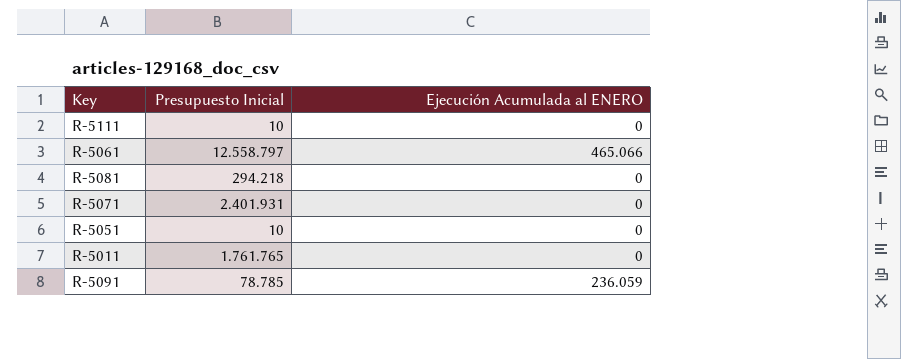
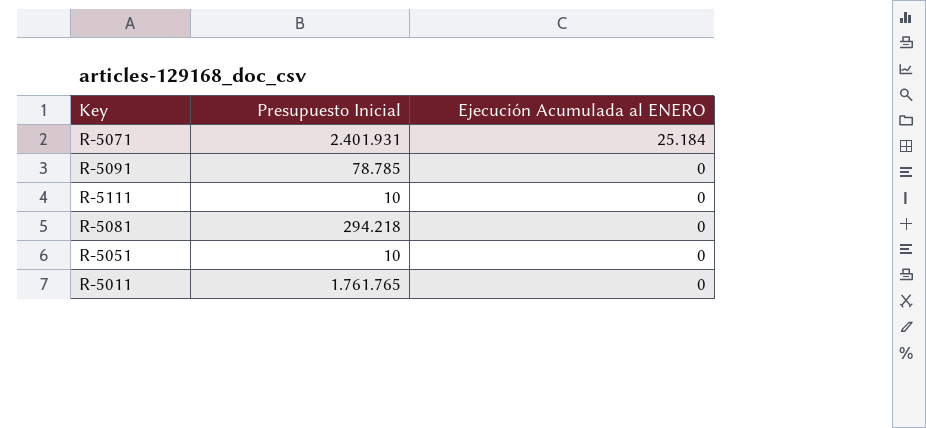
row order: none -> Ejecución Acumulada al ENERO descending
row R-5061: 12.558.797 | 465.066 -> none
R-5071 | Ejecución Acumulada al ENERO: 0 -> 25.184
R-5091 | Ejecución Acumulada al ENERO: 236.059 -> 0

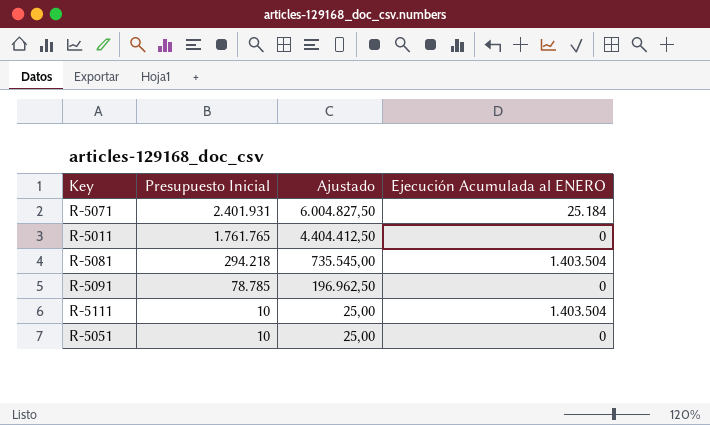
row order: Ejecución Acumulada al ENERO descending -> Presupuesto Inicial descending
column Ajustado | formula: none -> [Presupuesto Inicial] * 2,5
R-5081 | Ejecución Acumulada al ENERO: 0 -> 1.403.504
R-5111 | Ejecución Acumulada al ENERO: 0 -> 1.403.504

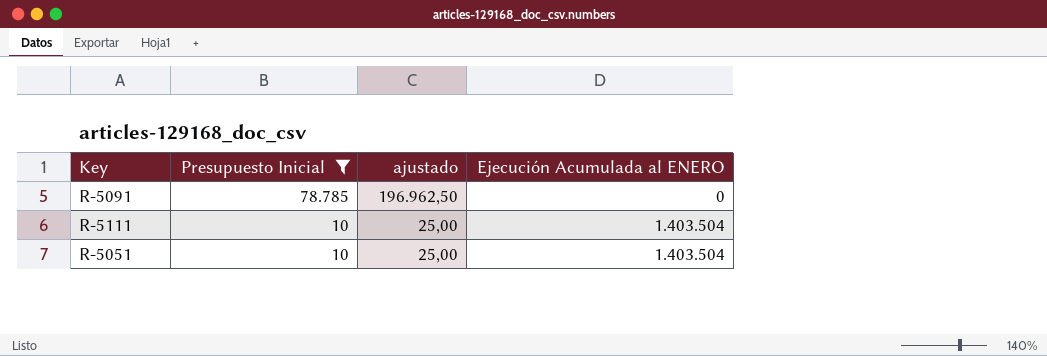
filter: none -> Presupuesto Inicial <= 78.785
column name: Ajustado -> ajustado
R-5051 | Ejecución Acumulada al ENERO: 0 -> 1.403.504

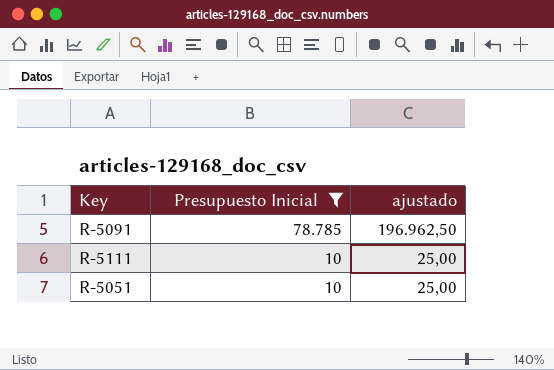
column Ejecución Acumulada al ENERO | position: 4 -> none

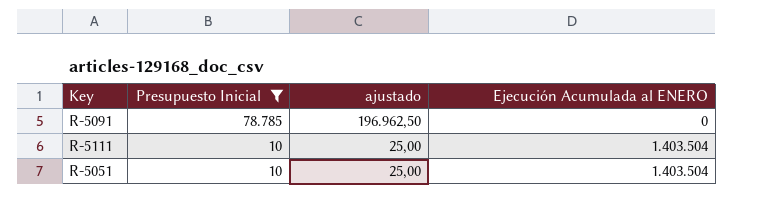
column Ejecución Acumulada al ENERO | position: none -> 4

